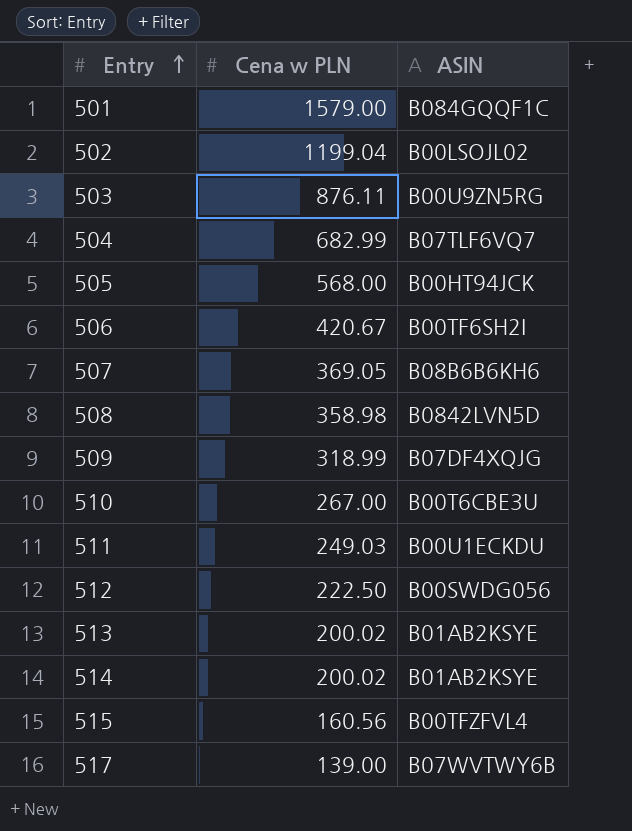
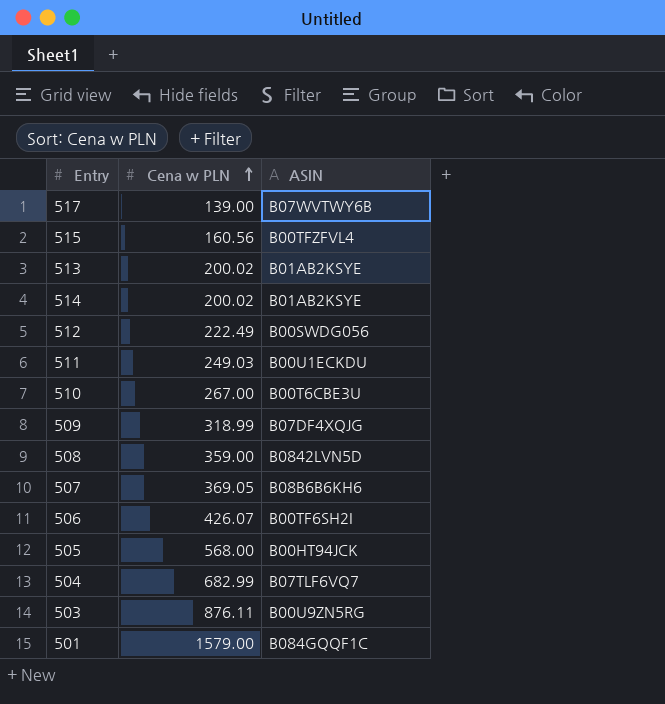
row order: Entry ascending -> Cena w PLN ascending
row 502: 1199.04 | B00LSOJL02 -> none
512 | Cena w PLN: 222.50 -> 222.49
508 | Cena w PLN: 358.98 -> 359.00
506 | Cena w PLN: 420.67 -> 426.07

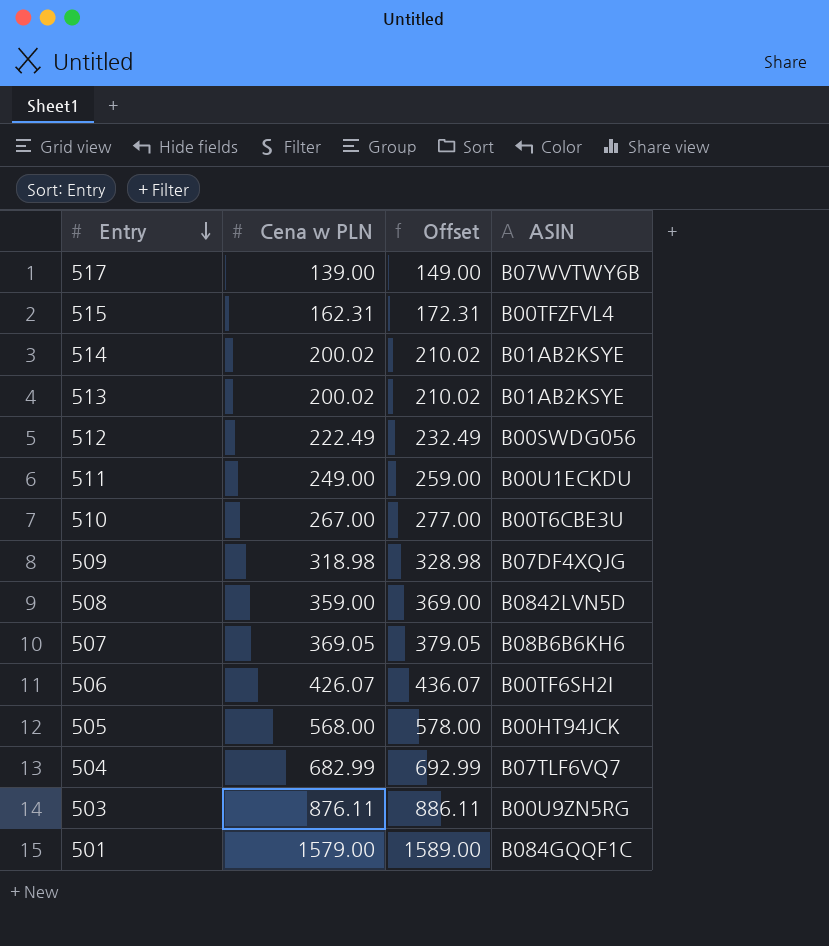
row order: Cena w PLN ascending -> Entry descending
column Offset | formula: none -> [Cena w PLN] + 10
515 | Cena w PLN: 160.56 -> 162.31
511 | Cena w PLN: 249.03 -> 249.00
509 | Cena w PLN: 318.99 -> 318.98

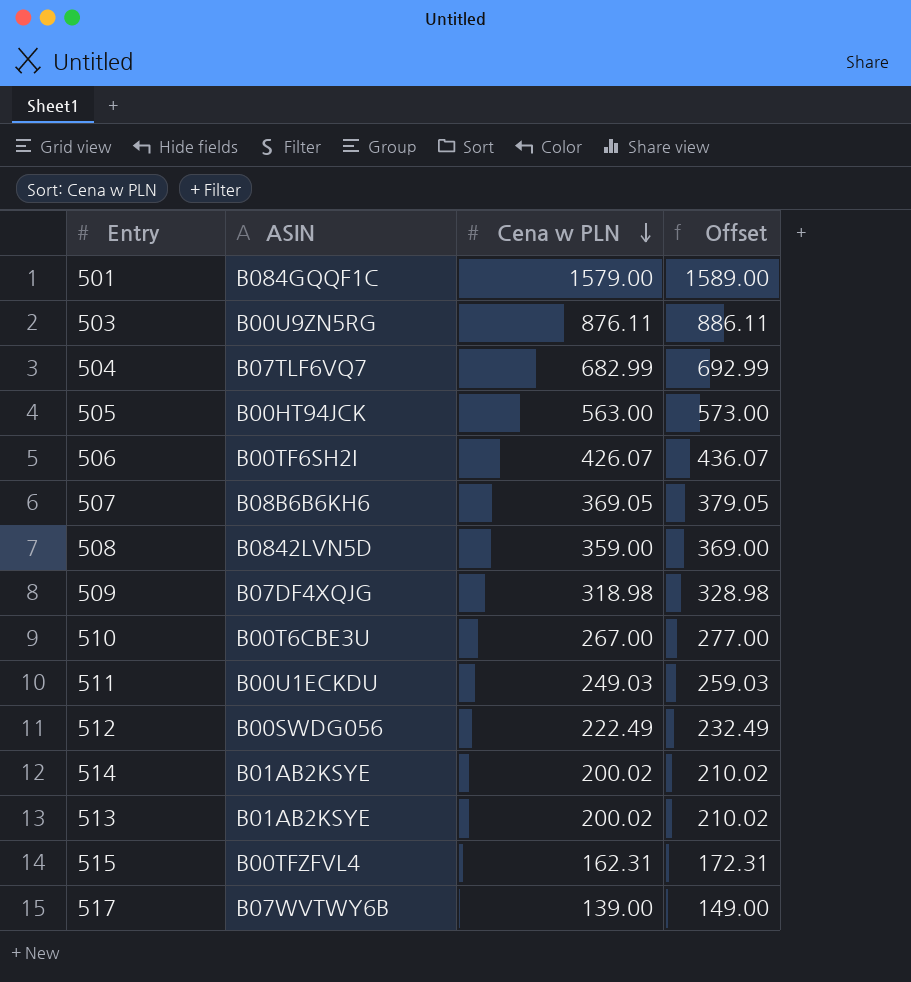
row order: Entry descending -> Cena w PLN descending
column ASIN | position: 4 -> 2
505 | Cena w PLN: 568.00 -> 563.00
505 | Offset: 578.00 -> 573.00
511 | Cena w PLN: 249.00 -> 249.03
511 | Offset: 259.00 -> 259.03

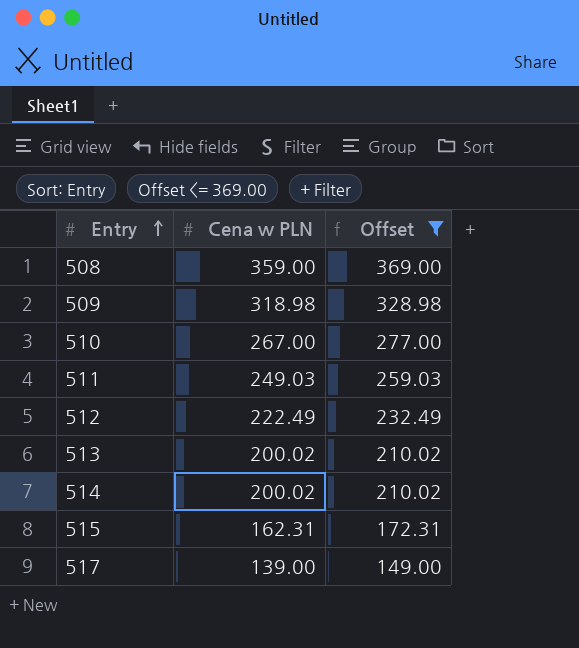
filter: none -> Offset <= 369.00
row order: Cena w PLN descending -> Entry ascending
column ASIN | position: 2 -> none

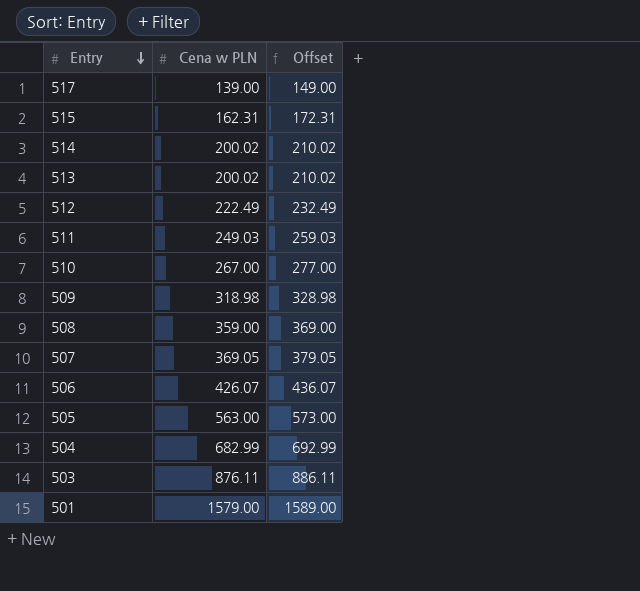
filter: Offset <= 369.00 -> none
row order: Entry ascending -> Entry descending

